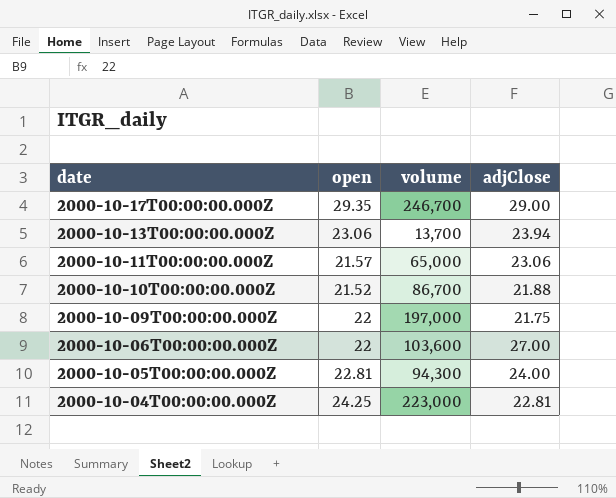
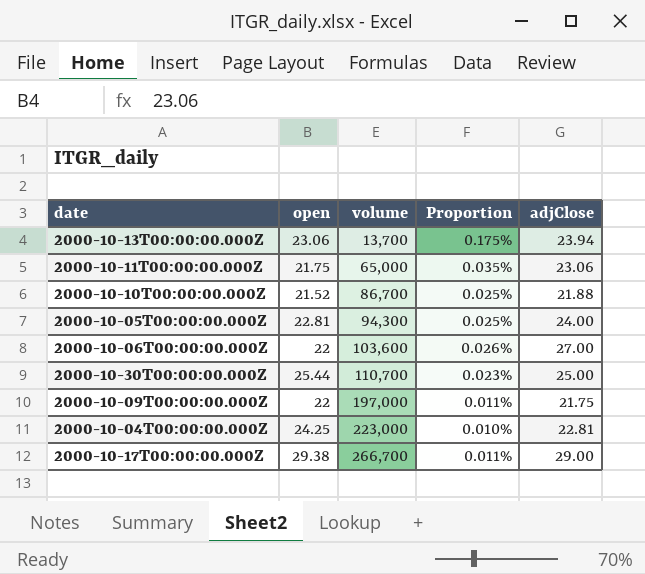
row order: date descending -> volume ascending
column Proportion | formula: none -> [adjClose] / [volume]
2000-10-11T00:00:00.000Z | open: 21.57 -> 21.75
row 2000-10-30T00:00:00.000Z: none -> 25.44 | 110,700 | 0.023% | 25.00
2000-10-17T00:00:00.000Z | open: 29.35 -> 29.38
2000-10-17T00:00:00.000Z | volume: 246,700 -> 266,700

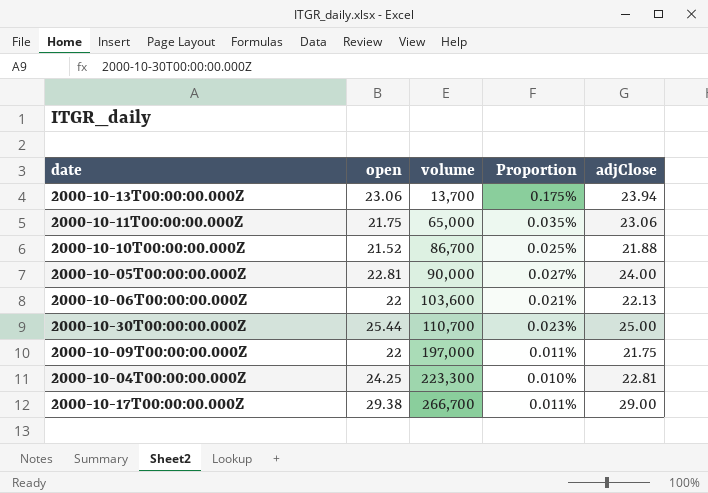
2000-10-05T00:00:00.000Z | volume: 94,300 -> 90,000
2000-10-05T00:00:00.000Z | Proportion: 0.025% -> 0.027%
2000-10-06T00:00:00.000Z | Proportion: 0.026% -> 0.021%
2000-10-06T00:00:00.000Z | adjClose: 27.00 -> 22.13
2000-10-04T00:00:00.000Z | volume: 223,000 -> 223,300

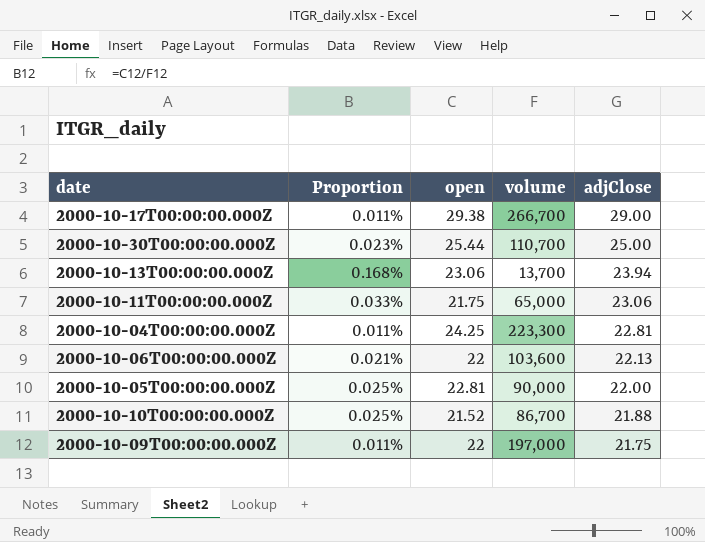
row order: volume ascending -> adjClose descending
column Proportion | formula: [adjClose] / [volume] -> [open] / [volume]
column Proportion | position: 4 -> 2
2000-10-05T00:00:00.000Z | adjClose: 24.00 -> 22.00

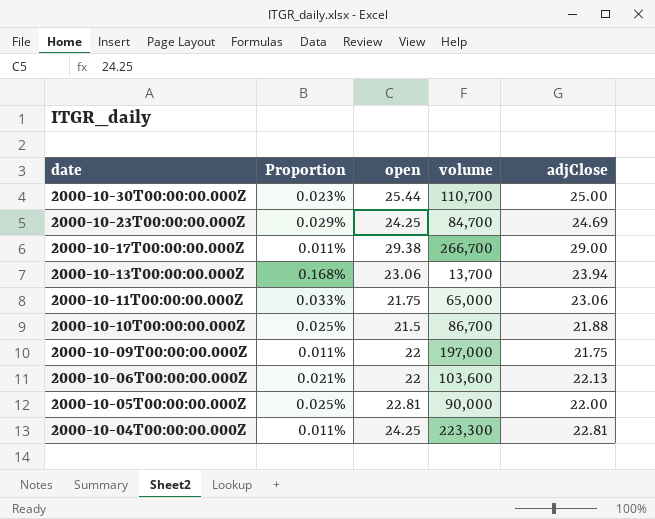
row order: adjClose descending -> date descending
row 2000-10-23T00:00:00.000Z: none -> 0.029% | 24.25 | 84,700 | 24.69
2000-10-10T00:00:00.000Z | open: 21.52 -> 21.5

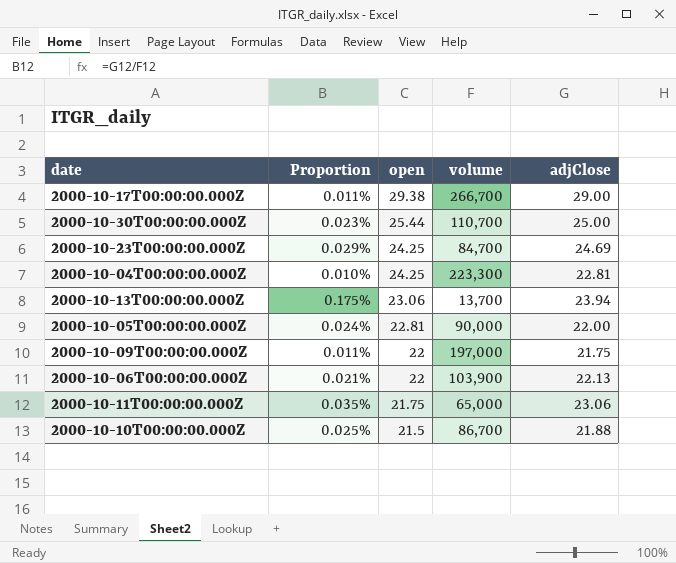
row order: date descending -> open descending
column Proportion | formula: [open] / [volume] -> [adjClose] / [volume]
2000-10-06T00:00:00.000Z | volume: 103,600 -> 103,900

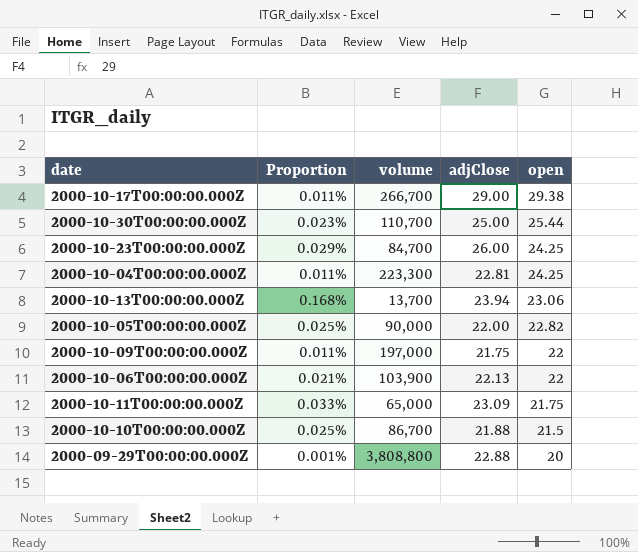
column Proportion | formula: [adjClose] / [volume] -> [open] / [volume]
column open | position: 3 -> 5
2000-10-23T00:00:00.000Z | adjClose: 24.69 -> 26.00
2000-10-05T00:00:00.000Z | open: 22.81 -> 22.82
2000-10-11T00:00:00.000Z | adjClose: 23.06 -> 23.09
row 2000-09-29T00:00:00.000Z: none -> 0.001% | 3,808,800 | 22.88 | 20

